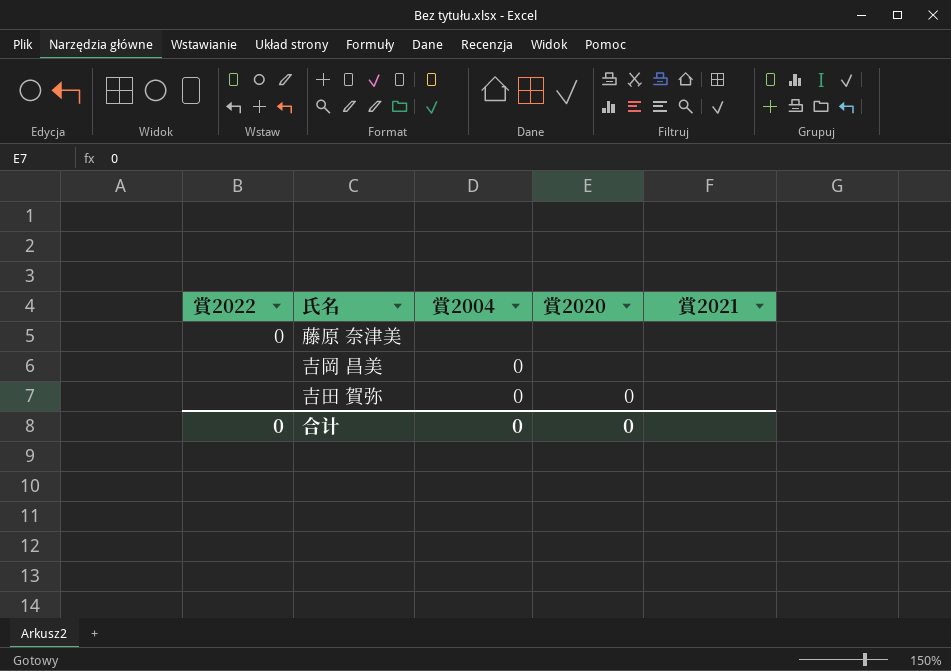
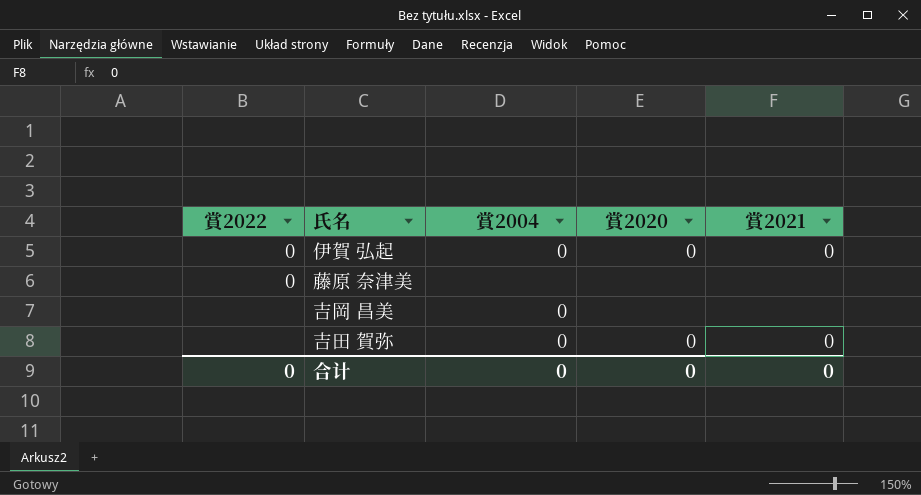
row 伊賀 弘起: none -> 0 | 0 | 0 | 0
吉田 賀弥 | 賞2021: none -> 0
合计 | 賞2021: none -> 0

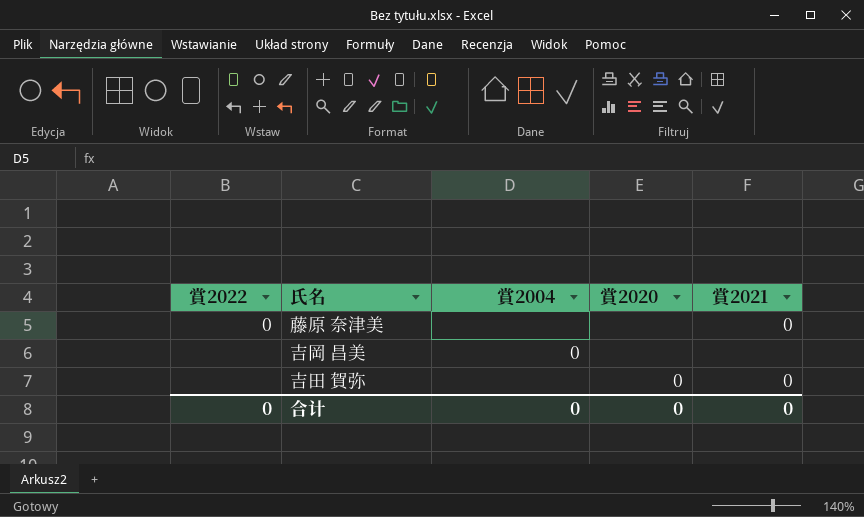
row 伊賀 弘起: 0 | 0 | 0 | 0 -> none
藤原 奈津美 | 賞2021: none -> 0
吉田 賀弥 | 賞2004: 0 -> none

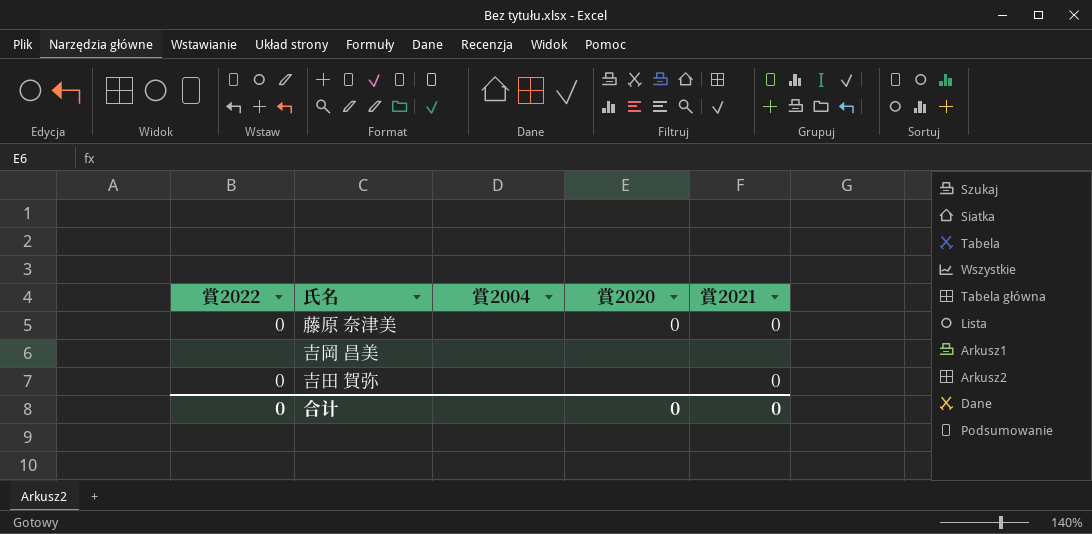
藤原 奈津美 | 賞2020: none -> 0
吉岡 昌美 | 賞2004: 0 -> none
吉田 賀弥 | 賞2022: none -> 0
吉田 賀弥 | 賞2020: 0 -> none
合计 | 賞2004: 0 -> none

